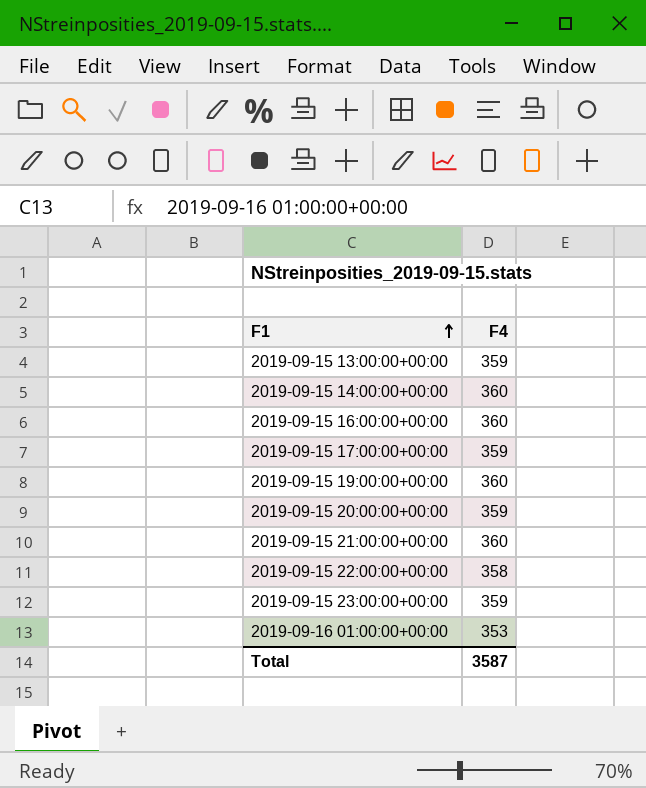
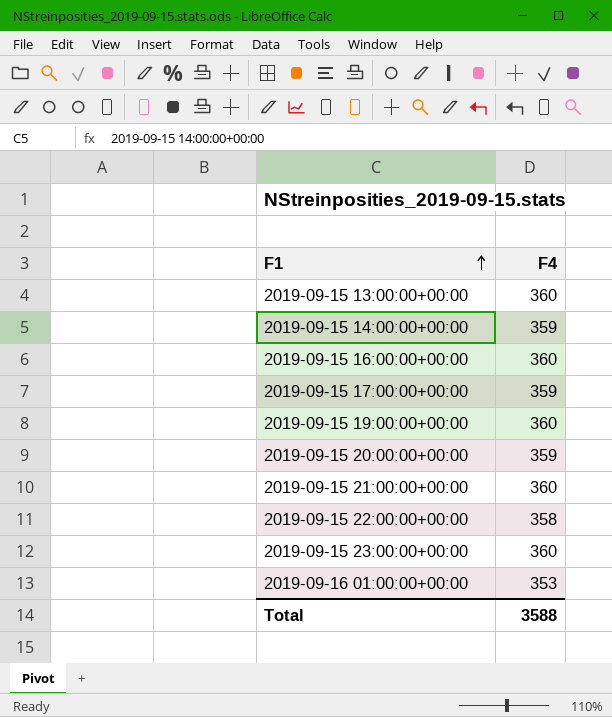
2019-09-15 13:00:00+00:00 | F4: 359 -> 360
2019-09-15 14:00:00+00:00 | F4: 360 -> 359
2019-09-15 23:00:00+00:00 | F4: 359 -> 360
Total | F4: 3587 -> 3588

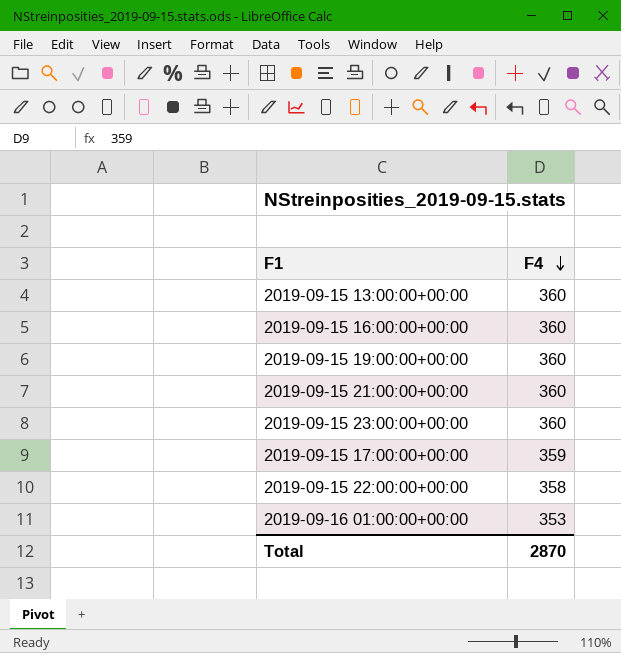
row order: F1 ascending -> F4 descending
row 2019-09-15 14:00:00+00:00: 359 -> none
row 2019-09-15 20:00:00+00:00: 359 -> none
Total | F4: 3588 -> 2870

